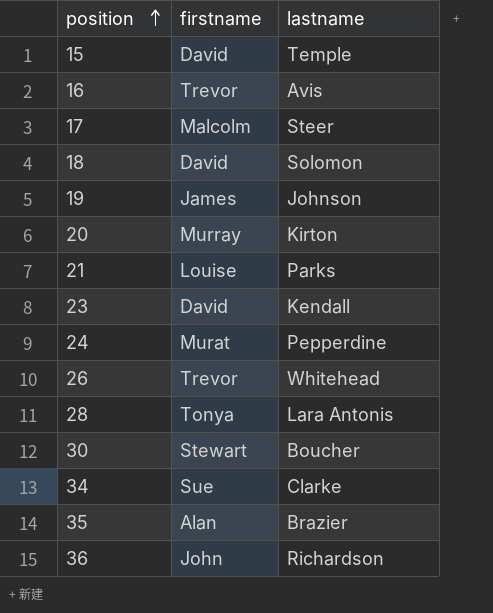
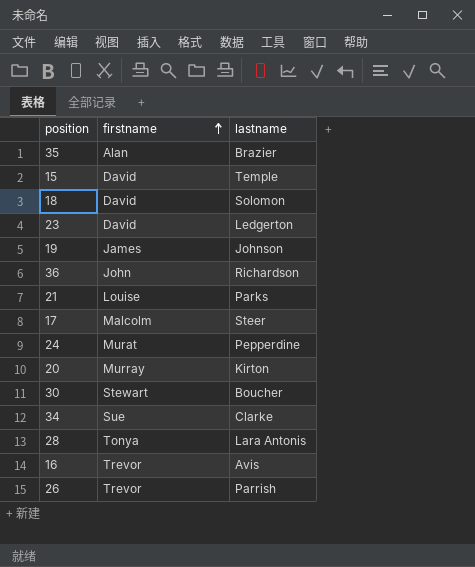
row order: position ascending -> firstname ascending
23 | lastname: Kendall -> Ledgerton
26 | lastname: Whitehead -> Parrish

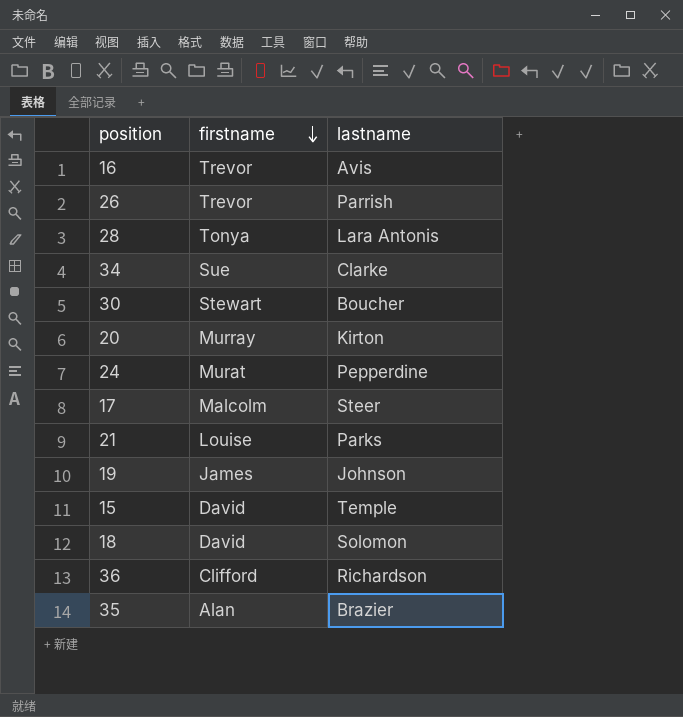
row order: firstname ascending -> firstname descending
row 23: David | Ledgerton -> none
36 | firstname: John -> Clifford

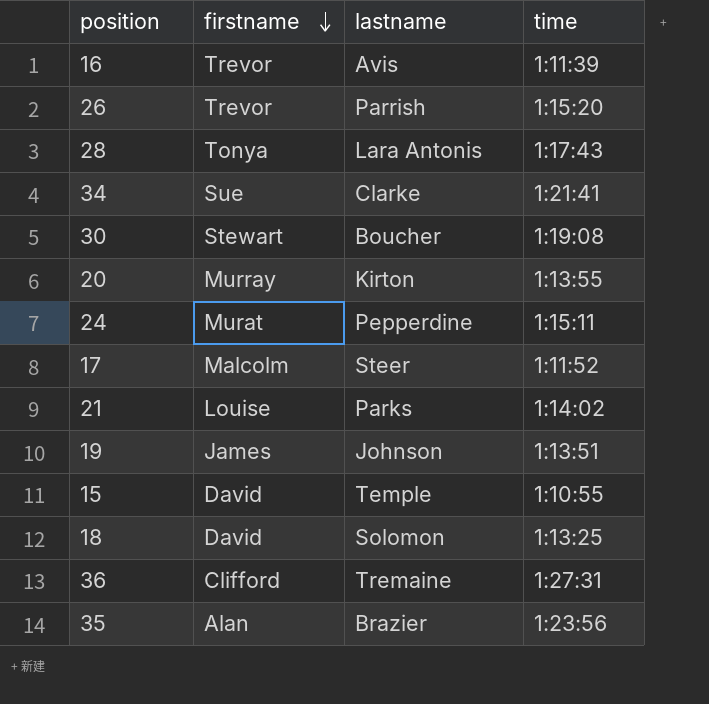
column time | position: none -> 4
36 | lastname: Richardson -> Tremaine

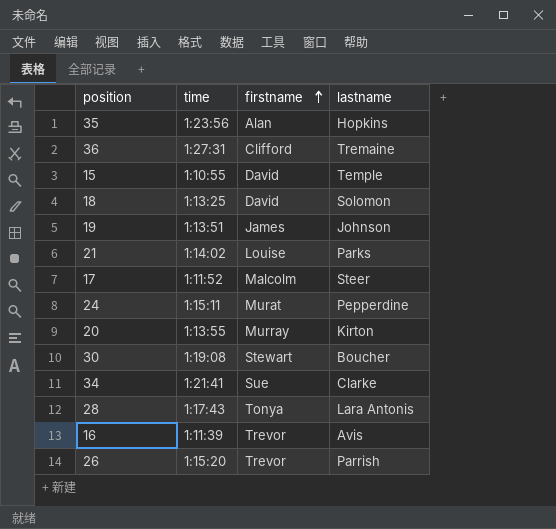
row order: firstname descending -> firstname ascending
column time | position: 4 -> 2
35 | lastname: Brazier -> Hopkins

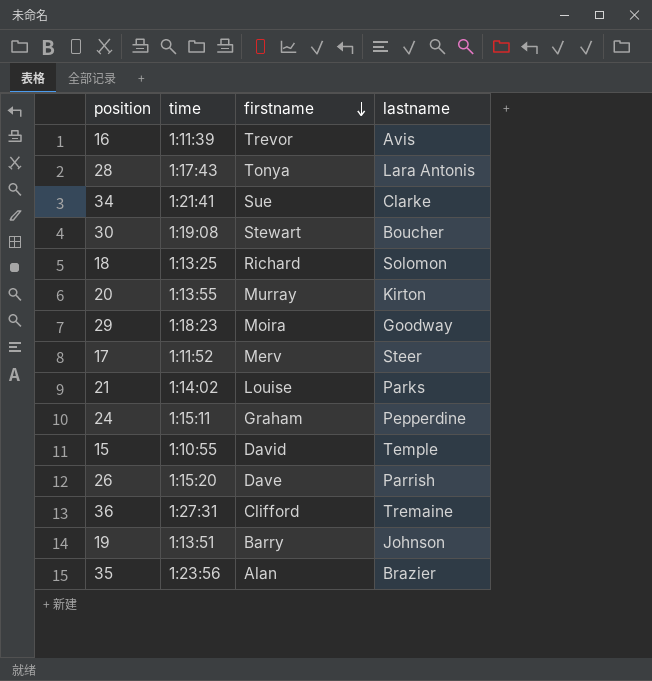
row order: firstname ascending -> firstname descending
18 | firstname: David -> Richard
row 29: none -> 1:18:23 | Moira | Goodway
17 | firstname: Malcolm -> Merv
24 | firstname: Murat -> Graham
26 | firstname: Trevor -> Dave
19 | firstname: James -> Barry
35 | lastname: Hopkins -> Brazier

